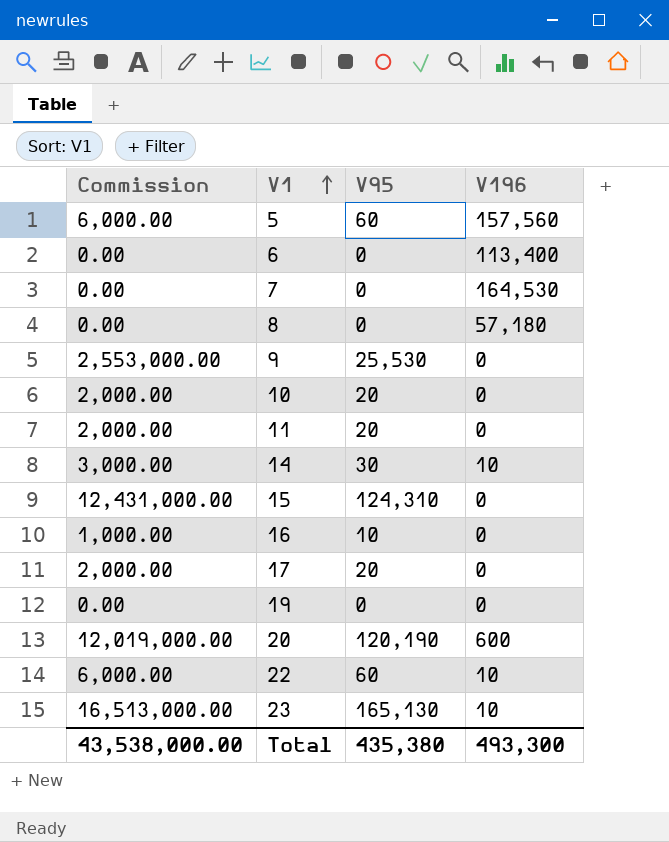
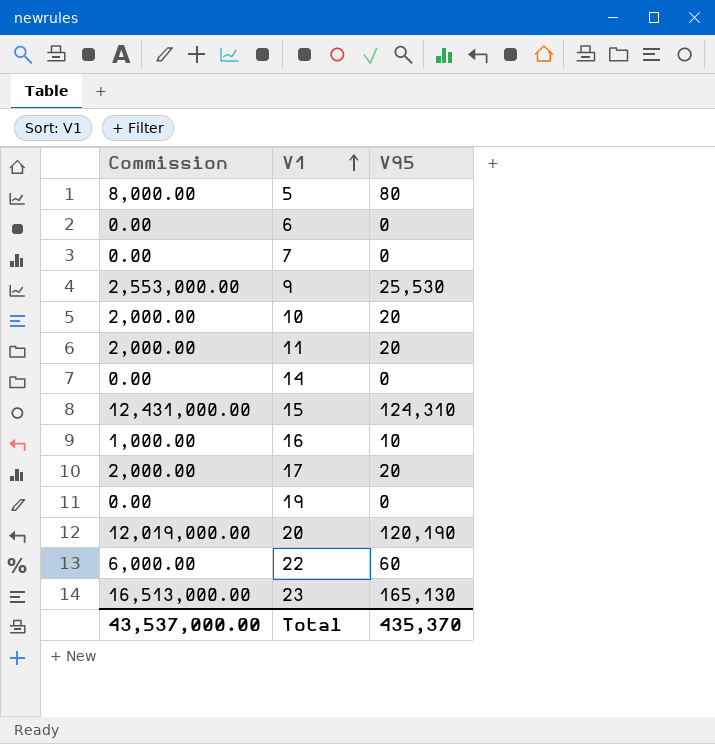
column V196 | position: 4 -> none
row 8: 0.00 | 0 | 57,180 -> none
5 | Commission: 6,000.00 -> 8,000.00
5 | V95: 60 -> 80
14 | Commission: 3,000.00 -> 0.00
14 | V95: 30 -> 0
Total | Commission: 43,538,000.00 -> 43,537,000.00
Total | V95: 435,380 -> 435,370

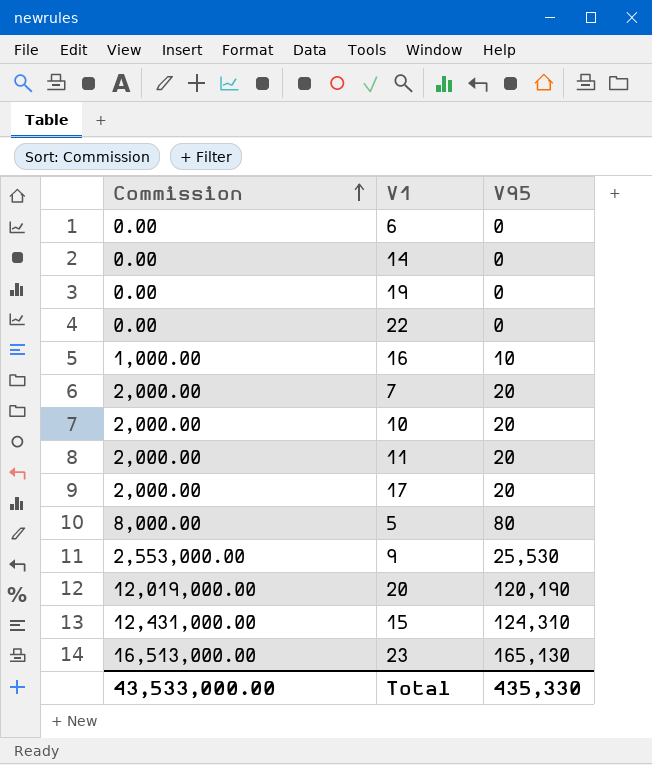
row order: V1 ascending -> Commission ascending
22 | Commission: 6,000.00 -> 0.00
22 | V95: 60 -> 0
7 | Commission: 0.00 -> 2,000.00
7 | V95: 0 -> 20
Total | Commission: 43,537,000.00 -> 43,533,000.00
Total | V95: 435,370 -> 435,330

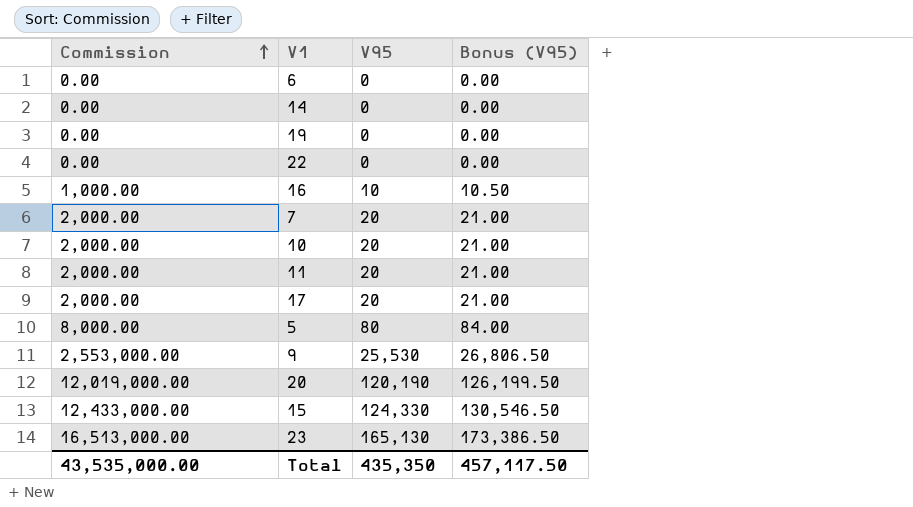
column Bonus (V95) | formula: none -> [V95] * 1.05
15 | Commission: 12,431,000.00 -> 12,433,000.00
15 | V95: 124,310 -> 124,330
Total | Commission: 43,533,000.00 -> 43,535,000.00
Total | V95: 435,330 -> 435,350

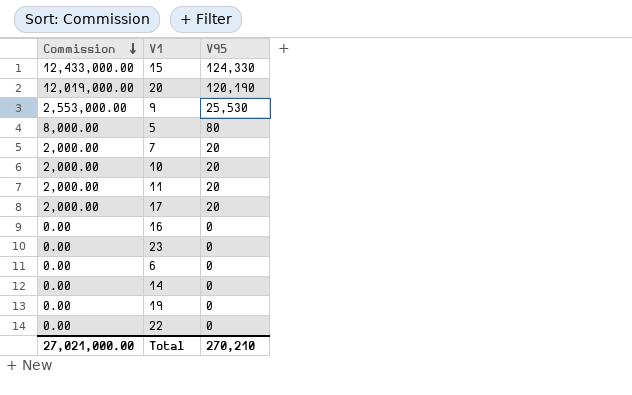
row order: Commission ascending -> Commission descending
column Bonus (V95) | formula: [V95] * 1.05 -> none
16 | Commission: 1,000.00 -> 0.00
16 | V95: 10 -> 0
23 | Commission: 16,513,000.00 -> 0.00
23 | V95: 165,130 -> 0
Total | Commission: 43,535,000.00 -> 27,021,000.00
Total | V95: 435,350 -> 270,210

